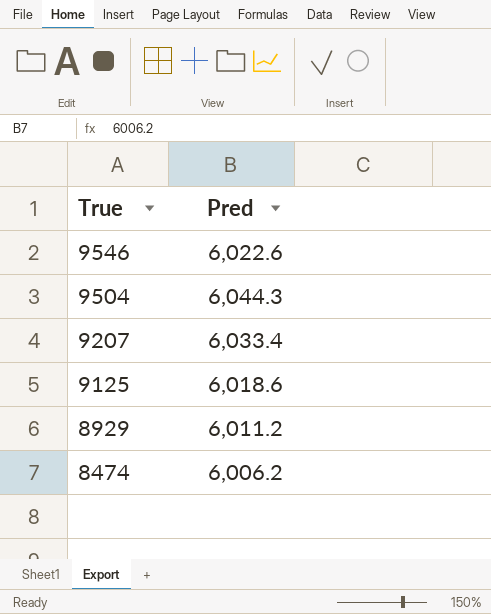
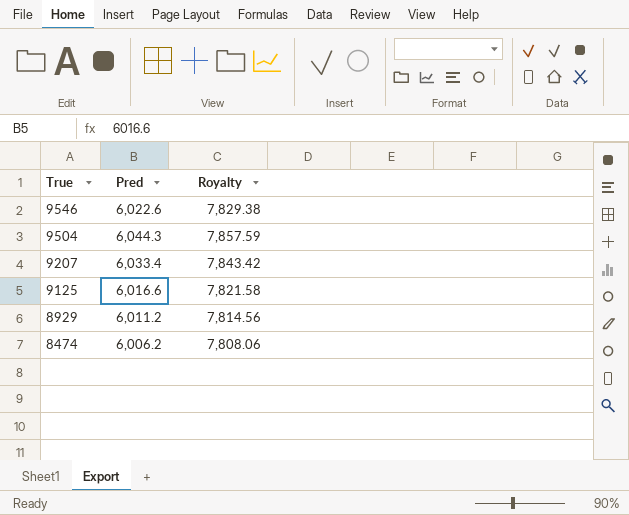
column Royalty | formula: none -> [Pred] * 1.3
9125 | Pred: 6,018.6 -> 6,016.6

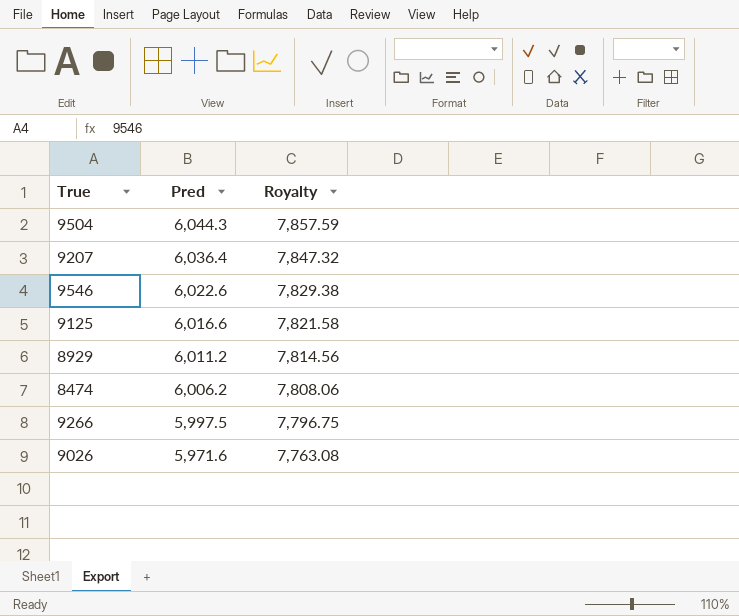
row order: True descending -> Pred descending
9207 | Pred: 6,033.4 -> 6,036.4
9207 | Royalty: 7,843.42 -> 7,847.32
row 9266: none -> 5,997.5 | 7,796.75
row 9026: none -> 5,971.6 | 7,763.08

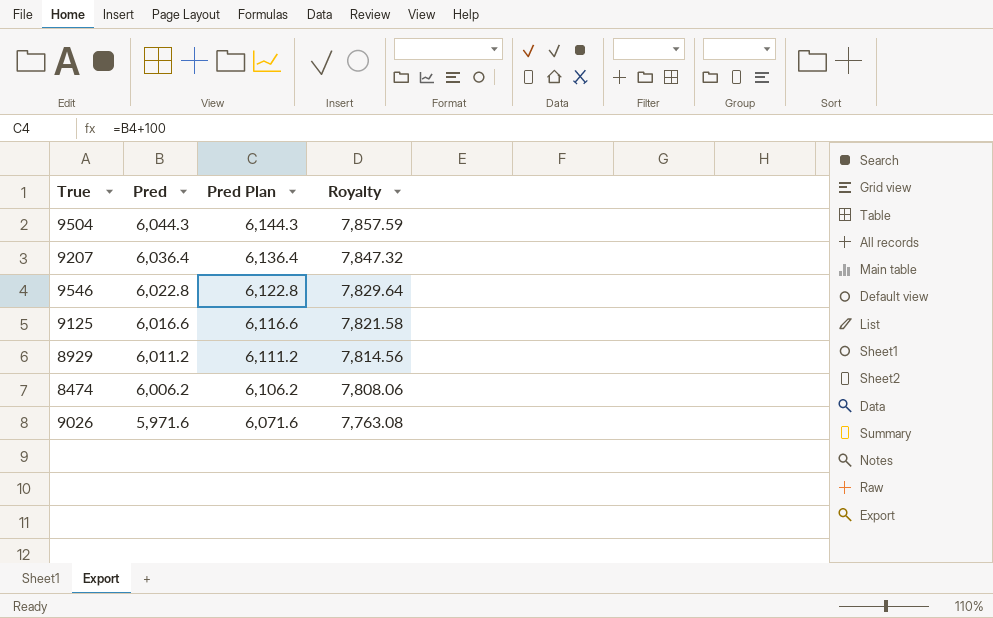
column Pred Plan | formula: none -> [Pred] + 100
row 9266: 5,997.5 | 7,796.75 -> none
9546 | Pred: 6,022.6 -> 6,022.8
9546 | Royalty: 7,829.38 -> 7,829.64

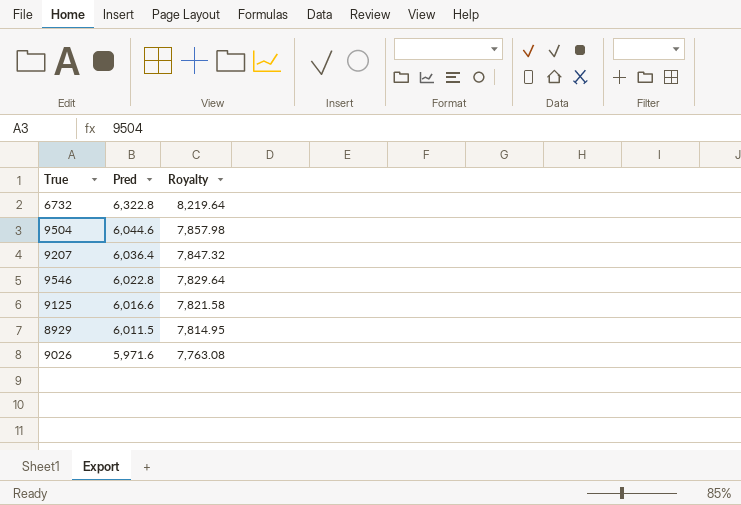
column Pred Plan | formula: [Pred] + 100 -> none
row 8474: 6,006.2 | 6,106.2 | 7,808.06 -> none
row 6732: none -> 6,322.8 | 8,219.64
9504 | Pred: 6,044.3 -> 6,044.6
9504 | Royalty: 7,857.59 -> 7,857.98
8929 | Pred: 6,011.2 -> 6,011.5
8929 | Royalty: 7,814.56 -> 7,814.95

